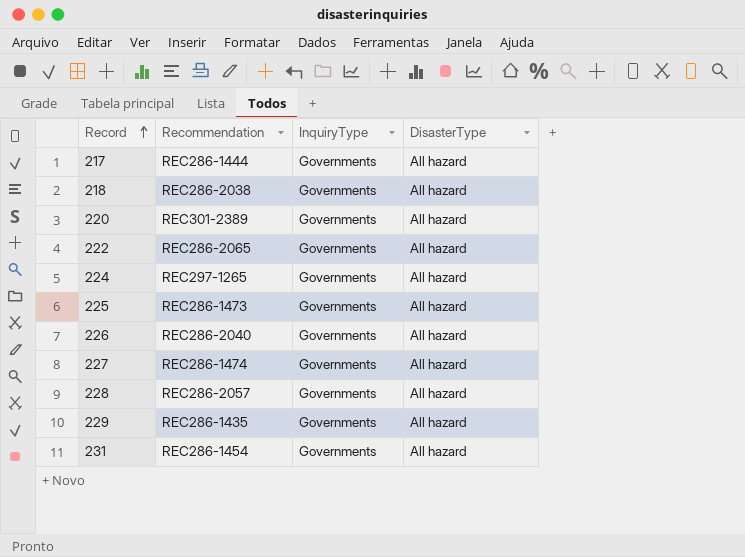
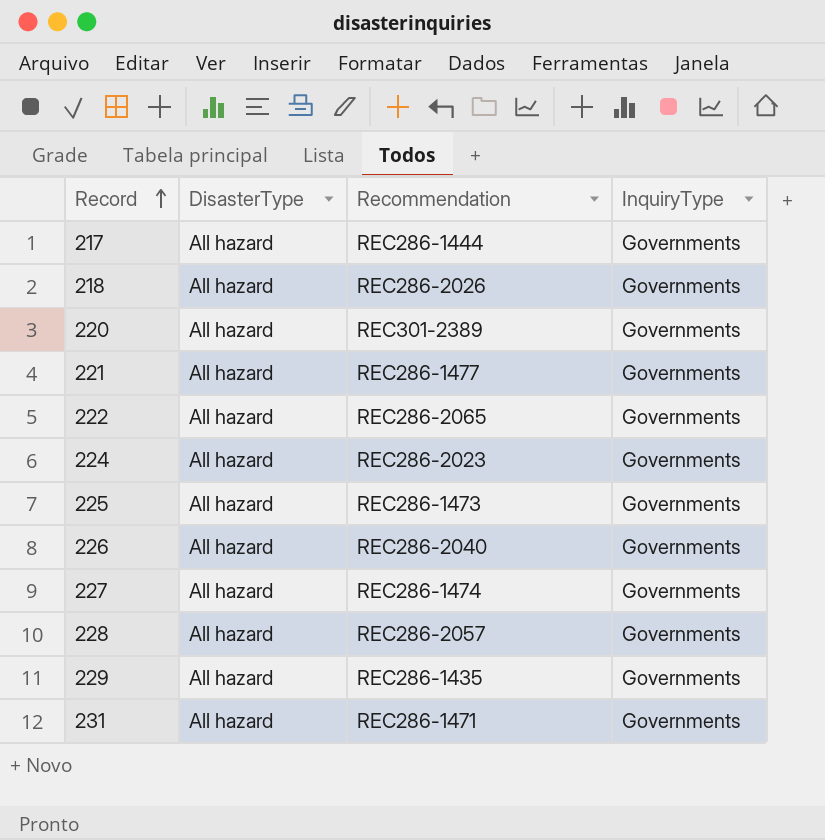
column DisasterType | position: 4 -> 2
218 | Recommendation: REC286-2038 -> REC286-2026
row 221: none -> All hazard | REC286-1477 | Governments
224 | Recommendation: REC297-1265 -> REC286-2023
231 | Recommendation: REC286-1454 -> REC286-1471

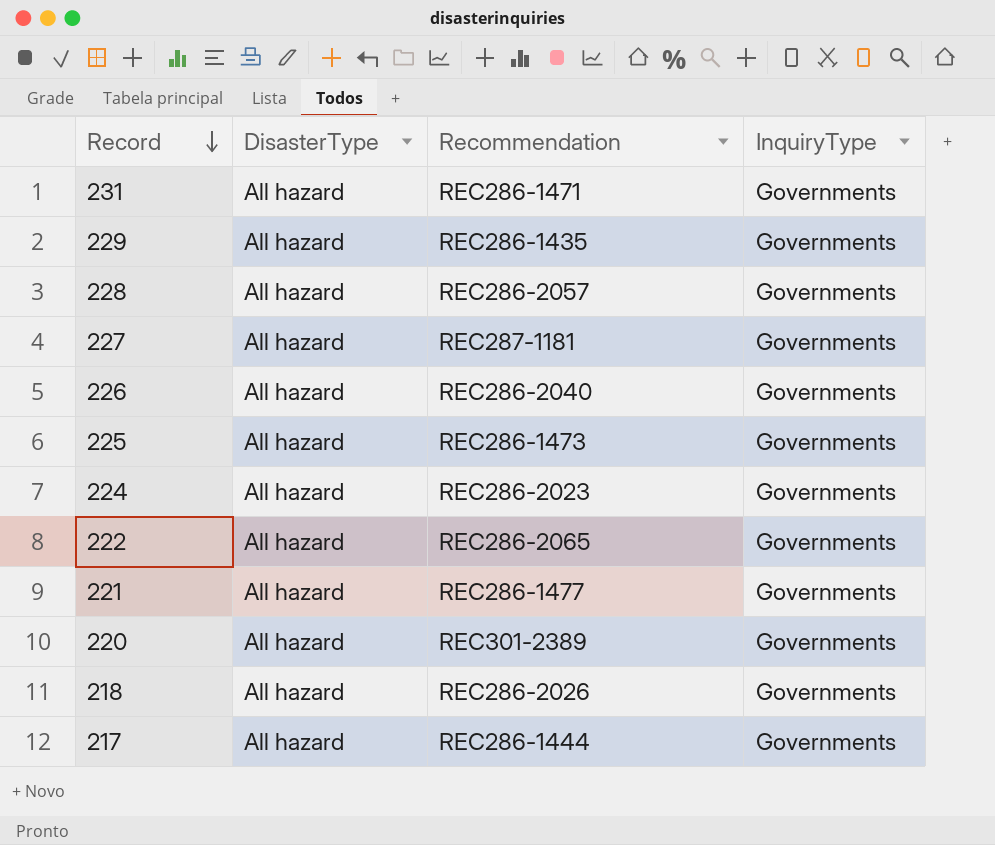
row order: Record ascending -> Record descending
227 | Recommendation: REC286-1474 -> REC287-1181

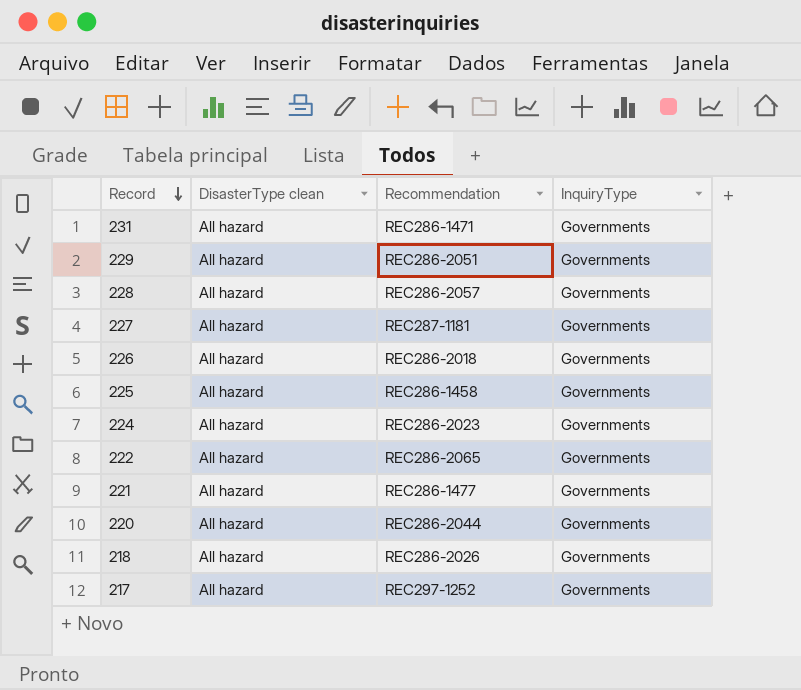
column name: DisasterType -> DisasterType clean
229 | Recommendation: REC286-1435 -> REC286-2051
226 | Recommendation: REC286-2040 -> REC286-2018
225 | Recommendation: REC286-1473 -> REC286-1458
220 | Recommendation: REC301-2389 -> REC286-2044
217 | Recommendation: REC286-1444 -> REC297-1252

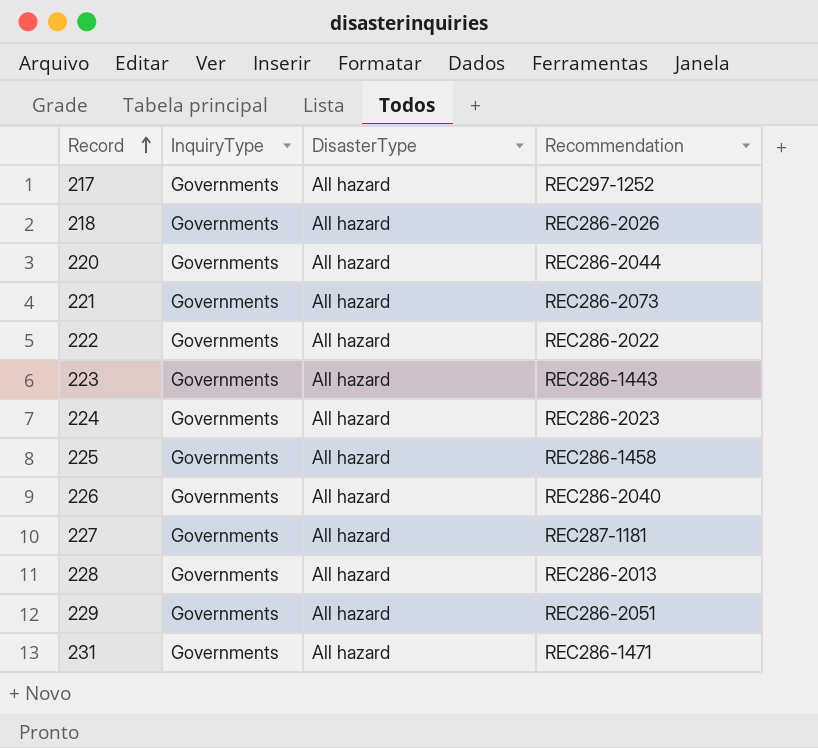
row order: Record descending -> Record ascending
column InquiryType | position: 4 -> 2
column name: DisasterType clean -> DisasterType
221 | Recommendation: REC286-1477 -> REC286-2073
222 | Recommendation: REC286-2065 -> REC286-2022
row 223: none -> Governments | All hazard | REC286-1443
226 | Recommendation: REC286-2018 -> REC286-2040
228 | Recommendation: REC286-2057 -> REC286-2013

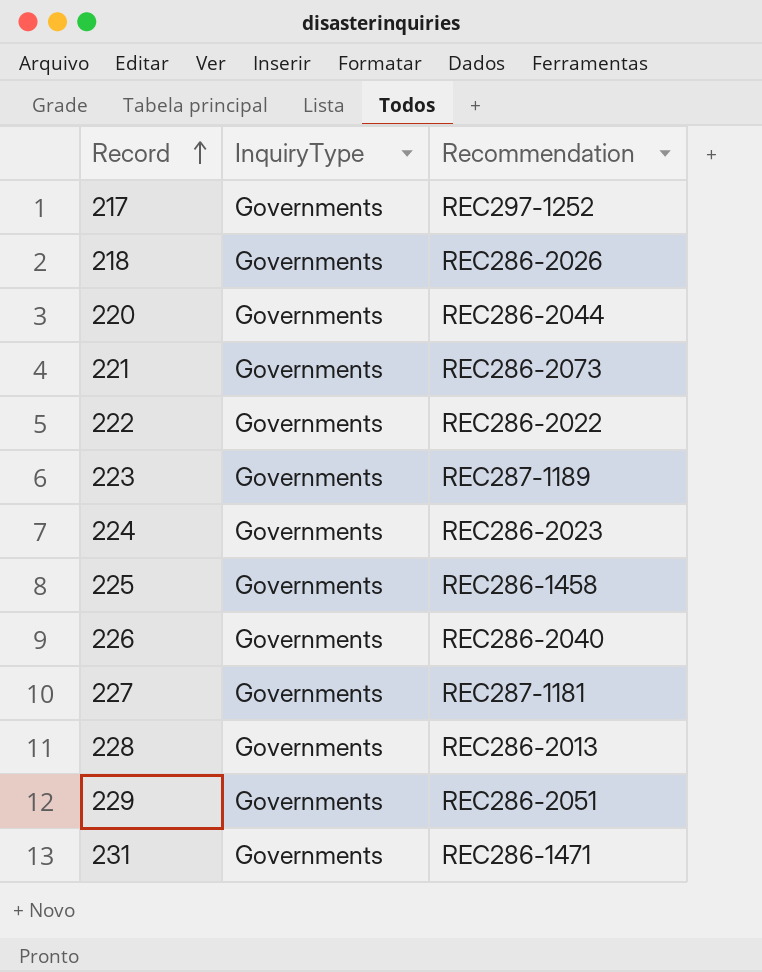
column DisasterType | position: 3 -> none
223 | Recommendation: REC286-1443 -> REC287-1189

